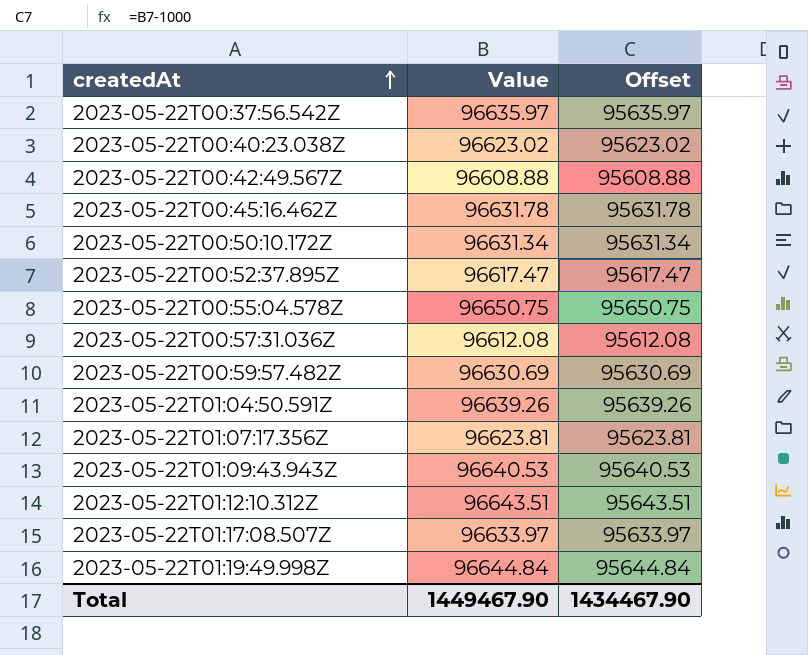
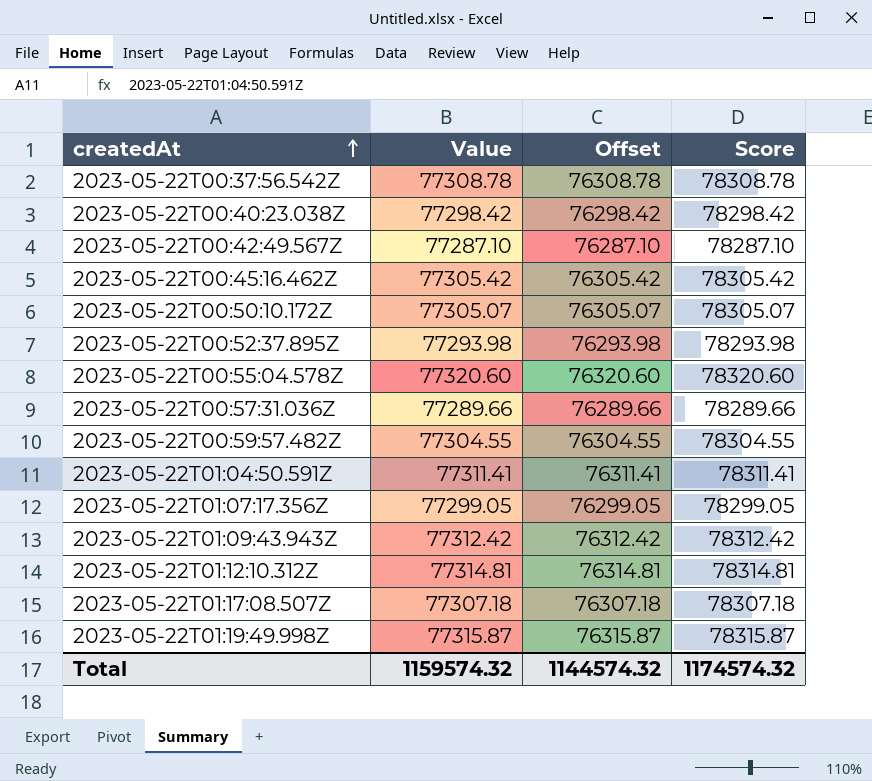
column Score | formula: none -> [Value] + 1000
2023-05-22T00:37:56.542Z | Value: 96635.97 -> 77308.78
2023-05-22T00:37:56.542Z | Offset: 95635.97 -> 76308.78
2023-05-22T00:40:23.038Z | Value: 96623.02 -> 77298.42
2023-05-22T00:40:23.038Z | Offset: 95623.02 -> 76298.42
2023-05-22T00:42:49.567Z | Value: 96608.88 -> 77287.10
2023-05-22T00:42:49.567Z | Offset: 95608.88 -> 76287.10
2023-05-22T00:45:16.462Z | Value: 96631.78 -> 77305.42
2023-05-22T00:45:16.462Z | Offset: 95631.78 -> 76305.42
2023-05-22T00:50:10.172Z | Value: 96631.34 -> 77305.07
2023-05-22T00:50:10.172Z | Offset: 95631.34 -> 76305.07
2023-05-22T00:52:37.895Z | Value: 96617.47 -> 77293.98
2023-05-22T00:52:37.895Z | Offset: 95617.47 -> 76293.98
2023-05-22T00:55:04.578Z | Value: 96650.75 -> 77320.60
2023-05-22T00:55:04.578Z | Offset: 95650.75 -> 76320.60
2023-05-22T00:57:31.036Z | Value: 96612.08 -> 77289.66
2023-05-22T00:57:31.036Z | Offset: 95612.08 -> 76289.66
2023-05-22T00:59:57.482Z | Value: 96630.69 -> 77304.55
2023-05-22T00:59:57.482Z | Offset: 95630.69 -> 76304.55
2023-05-22T01:04:50.591Z | Value: 96639.26 -> 77311.41
2023-05-22T01:04:50.591Z | Offset: 95639.26 -> 76311.41
2023-05-22T01:07:17.356Z | Value: 96623.81 -> 77299.05
2023-05-22T01:07:17.356Z | Offset: 95623.81 -> 76299.05
2023-05-22T01:09:43.943Z | Value: 96640.53 -> 77312.42
2023-05-22T01:09:43.943Z | Offset: 95640.53 -> 76312.42
2023-05-22T01:12:10.312Z | Value: 96643.51 -> 77314.81
2023-05-22T01:12:10.312Z | Offset: 95643.51 -> 76314.81
2023-05-22T01:17:08.507Z | Value: 96633.97 -> 77307.18
2023-05-22T01:17:08.507Z | Offset: 95633.97 -> 76307.18
2023-05-22T01:19:49.998Z | Value: 96644.84 -> 77315.87
2023-05-22T01:19:49.998Z | Offset: 95644.84 -> 76315.87
Total | Value: 1449467.90 -> 1159574.32
Total | Offset: 1434467.90 -> 1144574.32

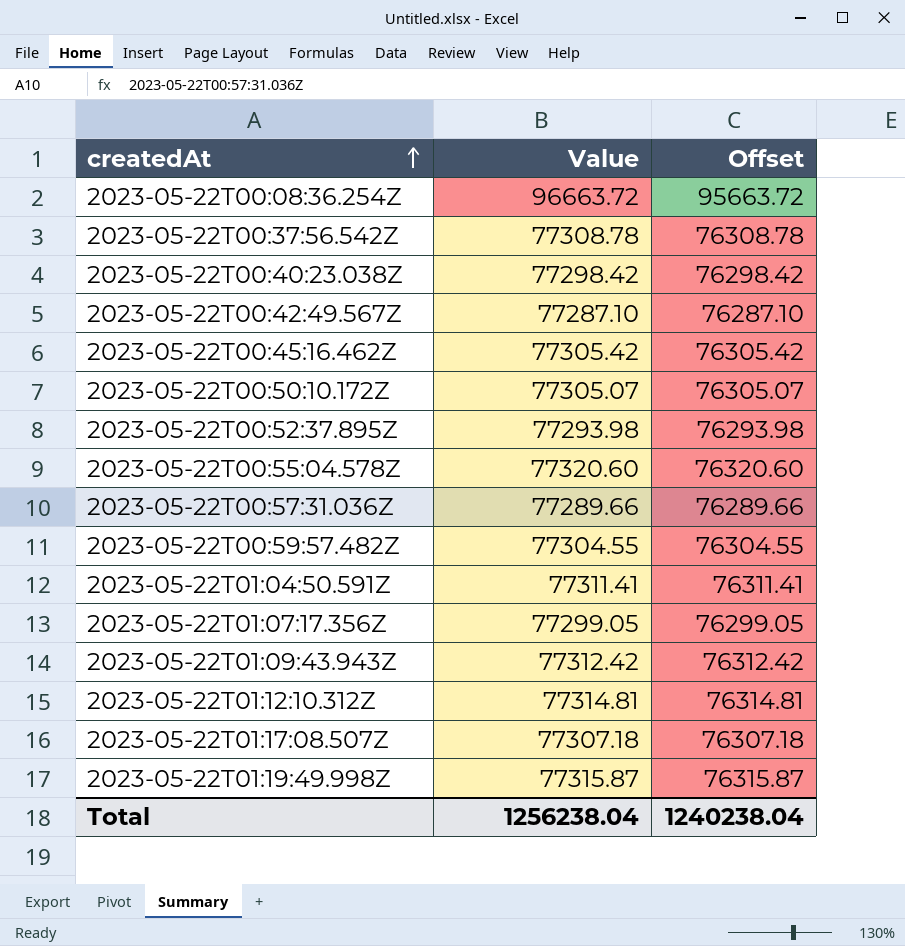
column Score | formula: [Value] + 1000 -> none
row 2023-05-22T00:08:36.254Z: none -> 96663.72 | 95663.72
Total | Value: 1159574.32 -> 1256238.04
Total | Offset: 1144574.32 -> 1240238.04

